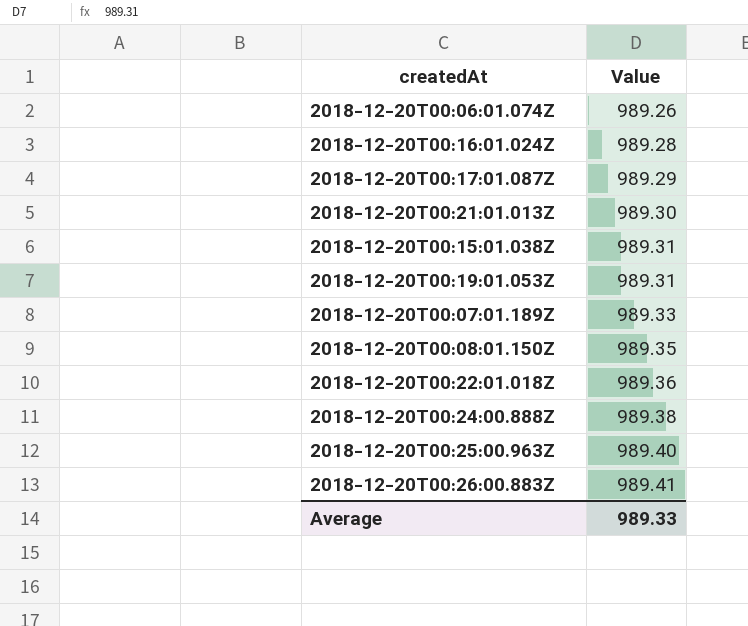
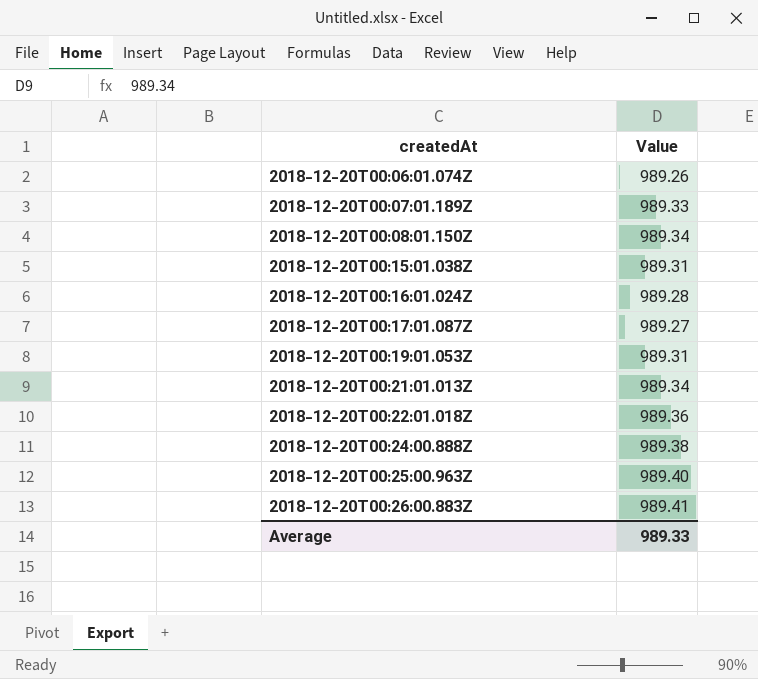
row order: Value ascending -> createdAt ascending
2018-12-20T00:08:01.150Z | Value: 989.35 -> 989.34
2018-12-20T00:17:01.087Z | Value: 989.29 -> 989.27
2018-12-20T00:21:01.013Z | Value: 989.30 -> 989.34

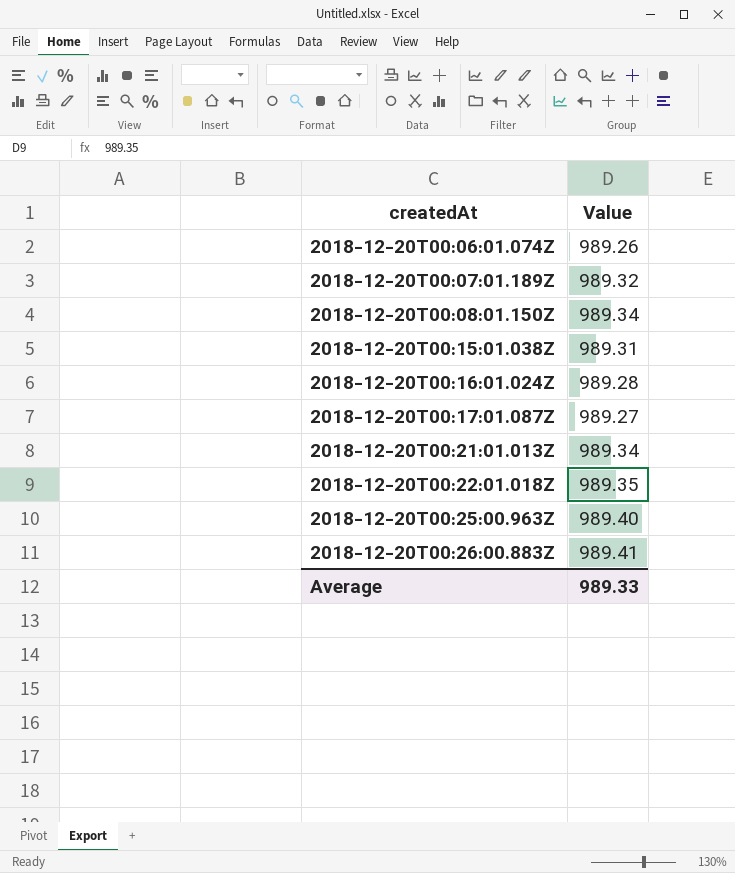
row 2018-12-20T00:19:01.053Z: 989.31 -> none
row 2018-12-20T00:24:00.888Z: 989.38 -> none
2018-12-20T00:07:01.189Z | Value: 989.33 -> 989.32
2018-12-20T00:22:01.018Z | Value: 989.36 -> 989.35

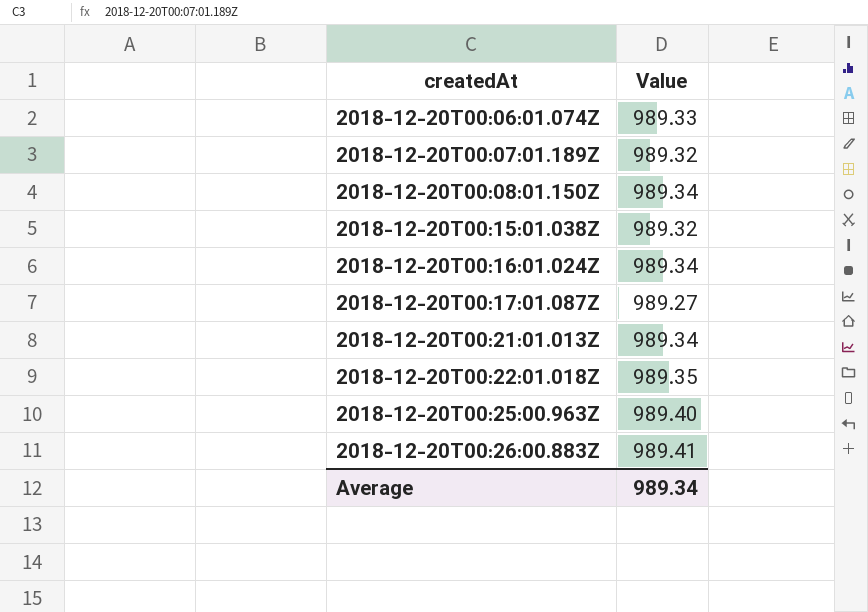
2018-12-20T00:06:01.074Z | Value: 989.26 -> 989.33
2018-12-20T00:15:01.038Z | Value: 989.31 -> 989.32
2018-12-20T00:16:01.024Z | Value: 989.28 -> 989.34
Average | Value: 989.33 -> 989.34

